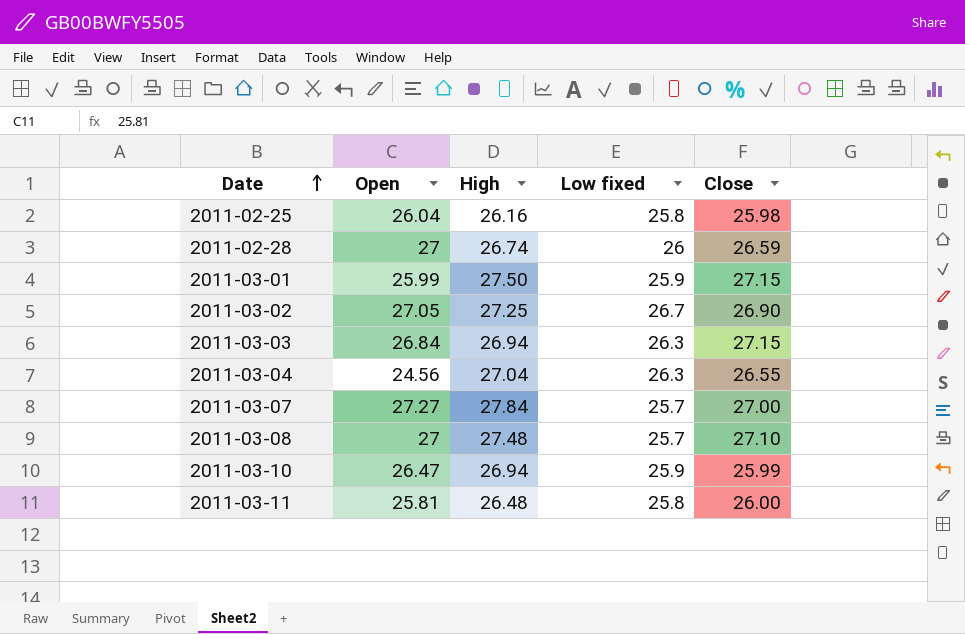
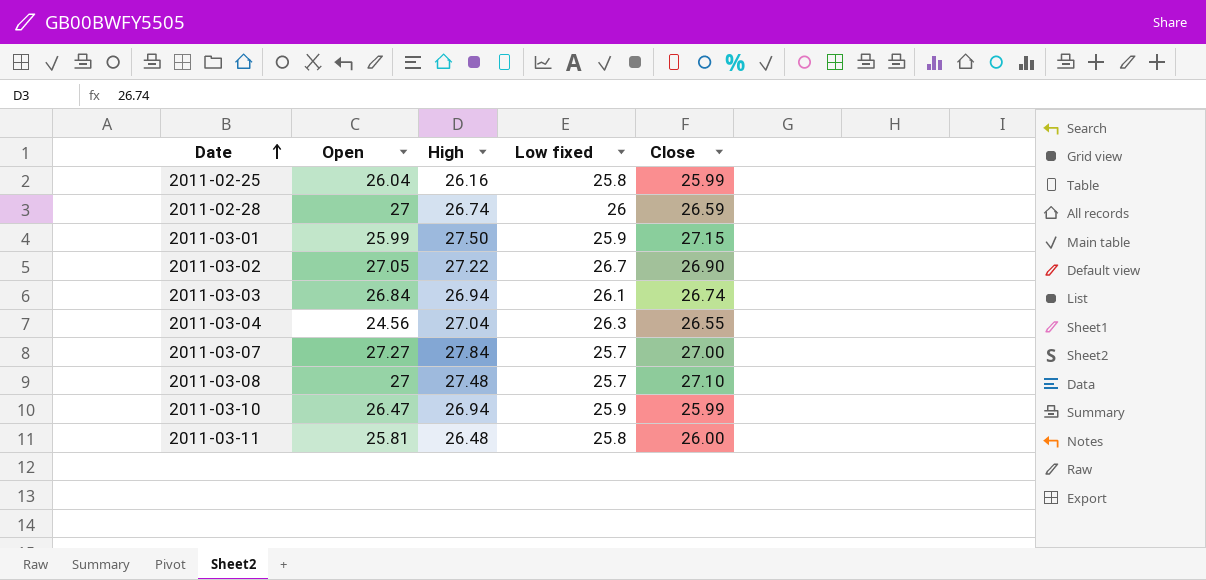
2011-02-25 | Close: 25.98 -> 25.99
2011-03-02 | High: 27.25 -> 27.22
2011-03-03 | Low fixed: 26.3 -> 26.1
2011-03-03 | Close: 27.15 -> 26.74

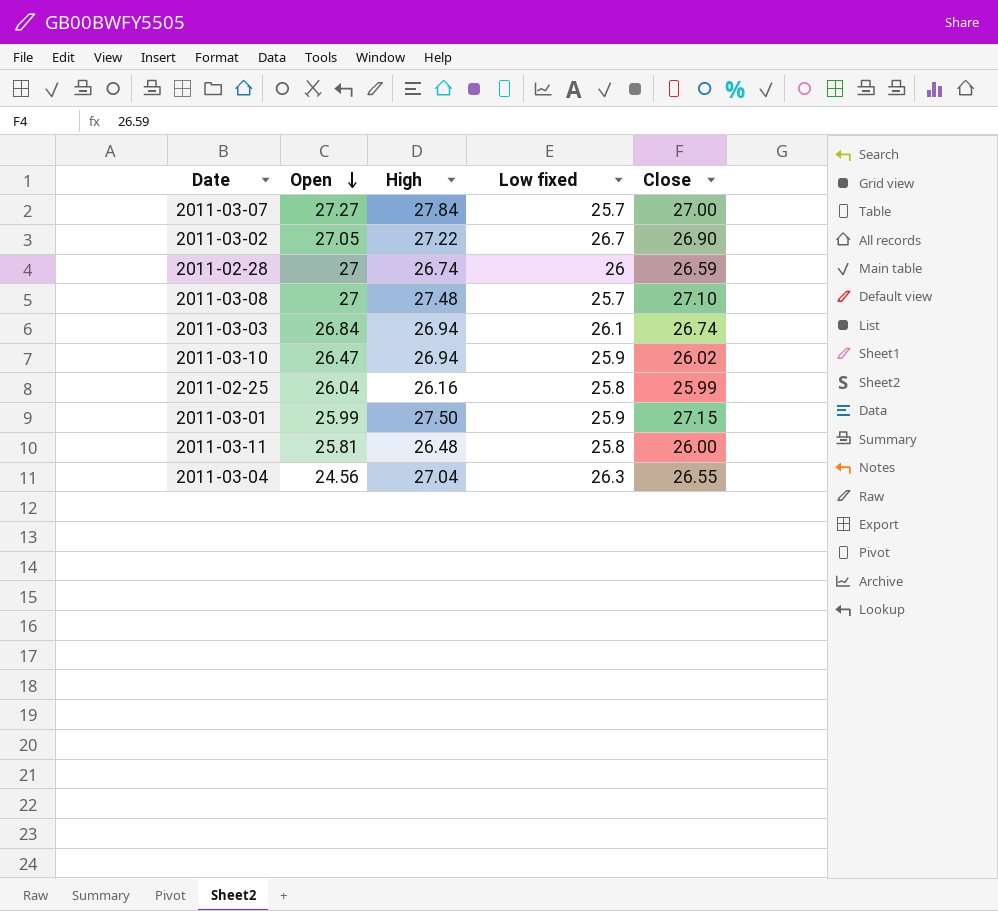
row order: Date ascending -> Open descending
2011-03-10 | Close: 25.99 -> 26.02

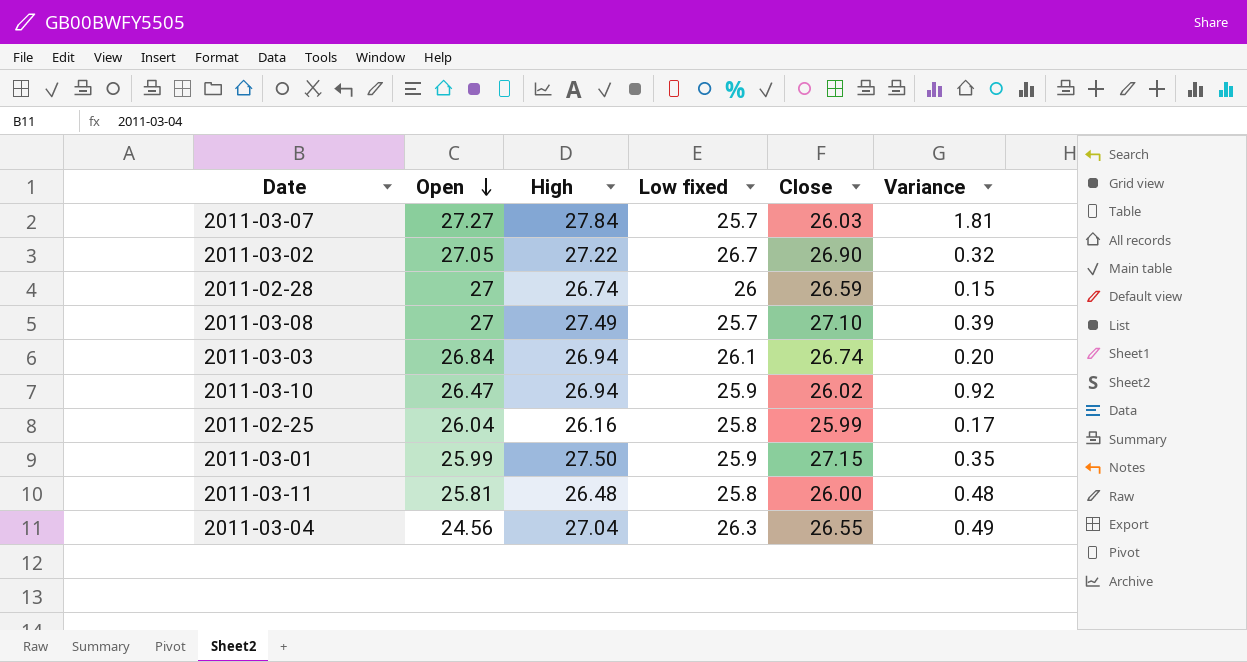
column Variance | formula: none -> [High] - [Close]
2011-03-07 | Close: 27.00 -> 26.03
2011-03-08 | High: 27.48 -> 27.49

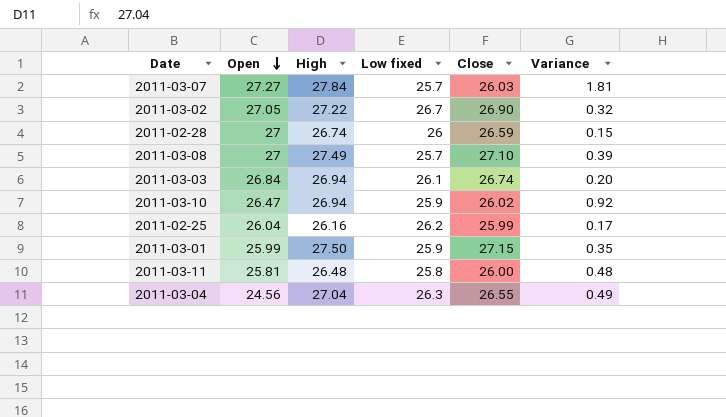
2011-02-25 | Low fixed: 25.8 -> 26.2

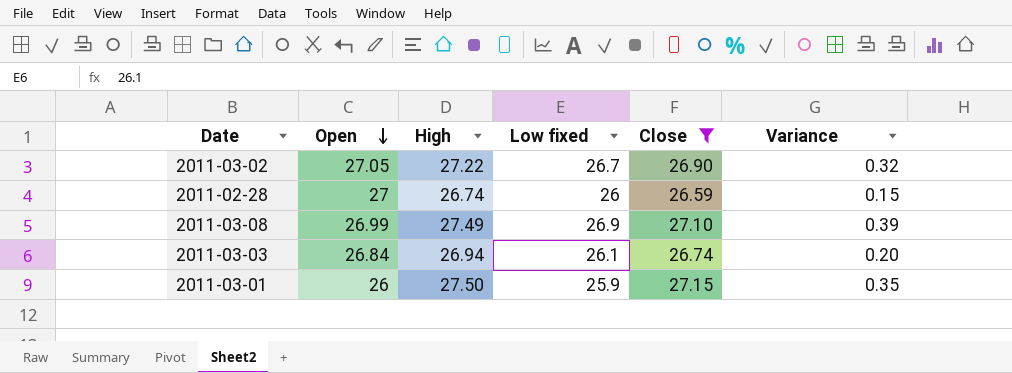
filter: none -> Close >= 26.59
2011-03-08 | Open: 27 -> 26.99
2011-03-08 | Low fixed: 25.7 -> 26.9
2011-03-01 | Open: 25.99 -> 26

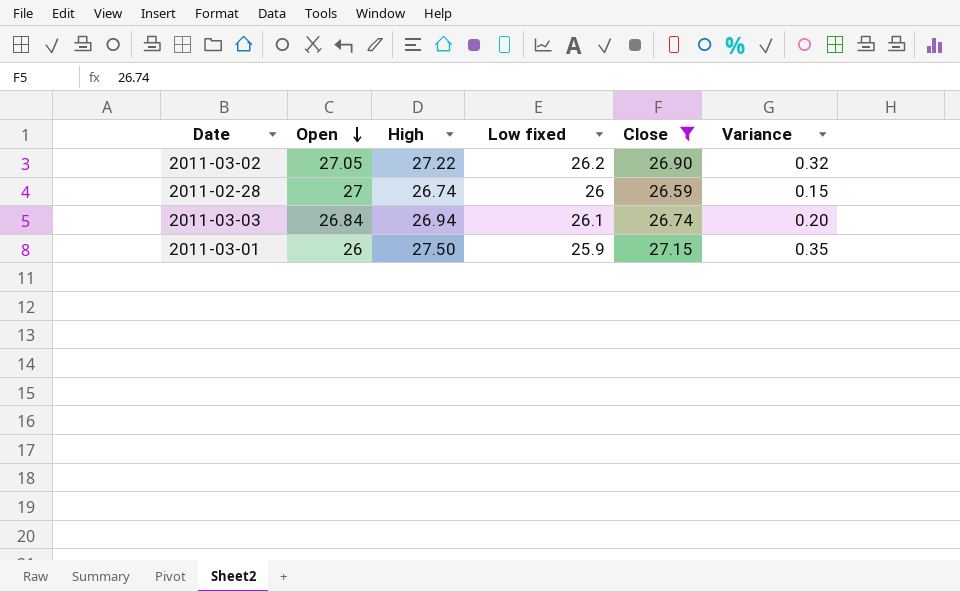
row 2011-03-08: 26.99 | 27.49 | 26.9 | 27.10 | 0.39 -> none
2011-03-02 | Low fixed: 26.7 -> 26.2

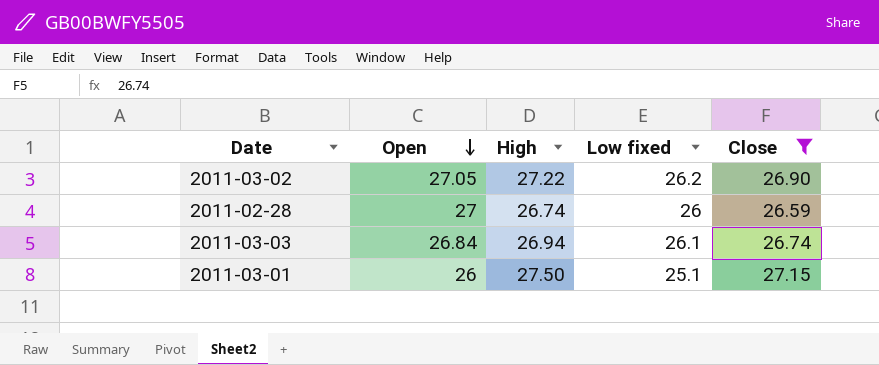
column Variance | formula: [High] - [Close] -> none
2011-03-01 | Low fixed: 25.9 -> 25.1

